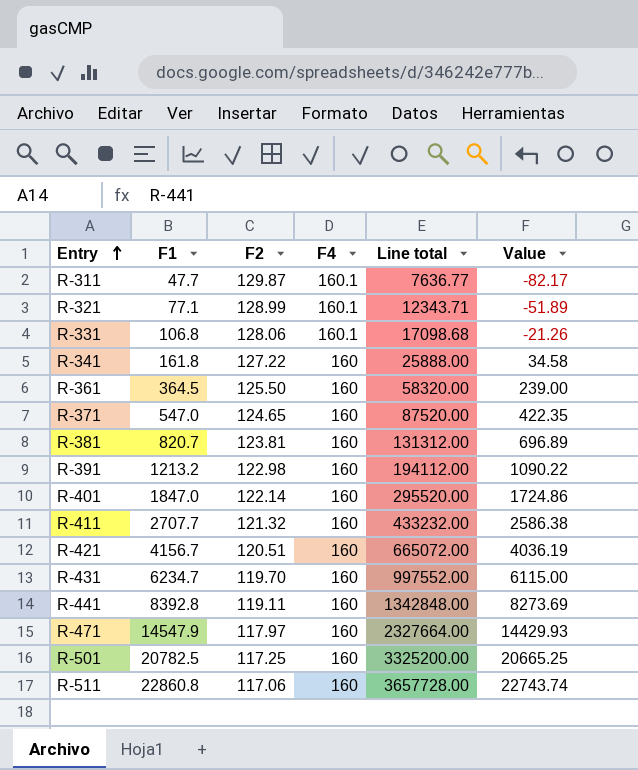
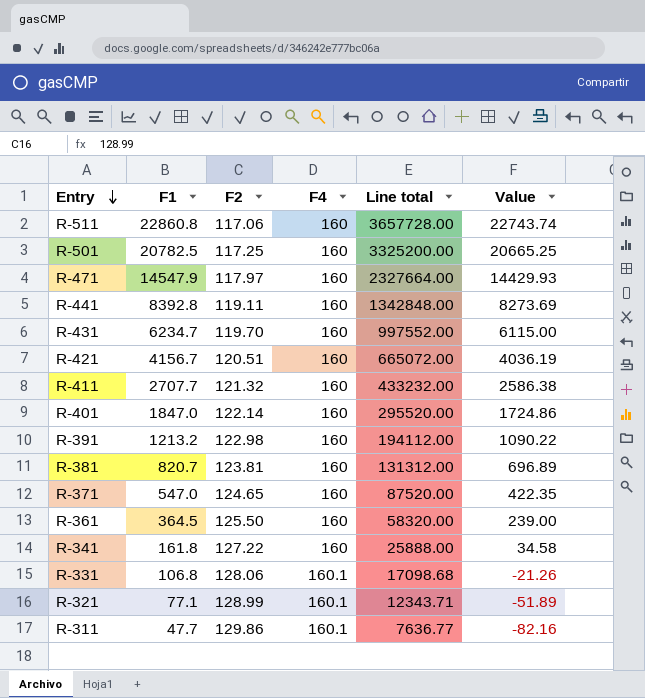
row order: Entry ascending -> Entry descending
R-311 | F2: 129.87 -> 129.86
R-311 | Value: -82.17 -> -82.16

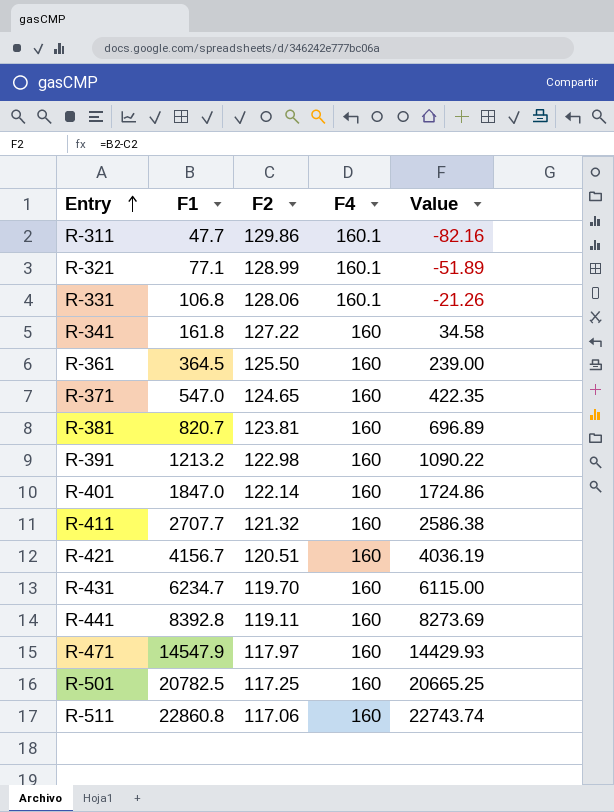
row order: Entry descending -> Entry ascending
column Line total | formula: [F1] * [F4] -> none

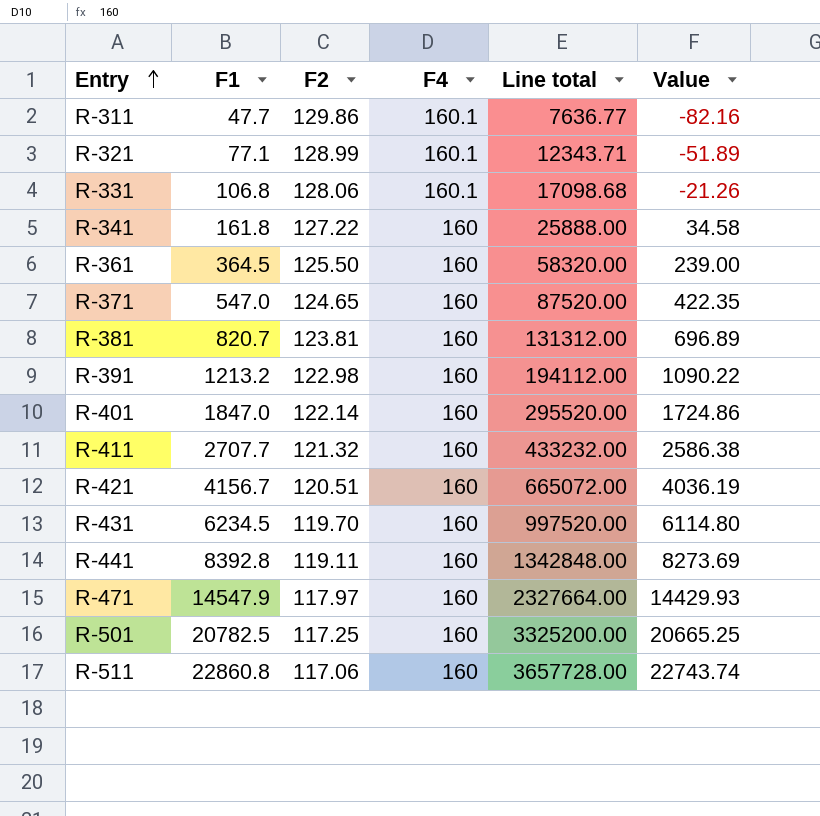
column Line total | formula: none -> [F1] * [F4]
R-431 | F1: 6234.7 -> 6234.5
R-431 | Value: 6115.00 -> 6114.80

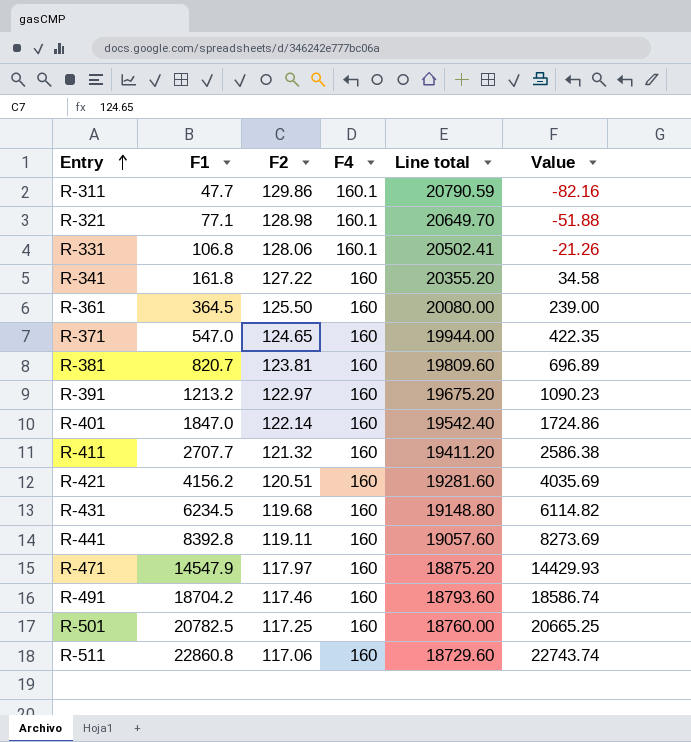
column Line total | formula: [F1] * [F4] -> [F2] * [F4]
R-321 | F2: 128.99 -> 128.98
R-321 | Value: -51.89 -> -51.88
R-391 | F2: 122.98 -> 122.97
R-391 | Value: 1090.22 -> 1090.23
R-421 | F1: 4156.7 -> 4156.2
R-421 | Value: 4036.19 -> 4035.69
R-431 | F2: 119.70 -> 119.68
R-431 | Value: 6114.80 -> 6114.82
row R-491: none -> 18704.2 | 117.46 | 160 | 18793.60 | 18586.74

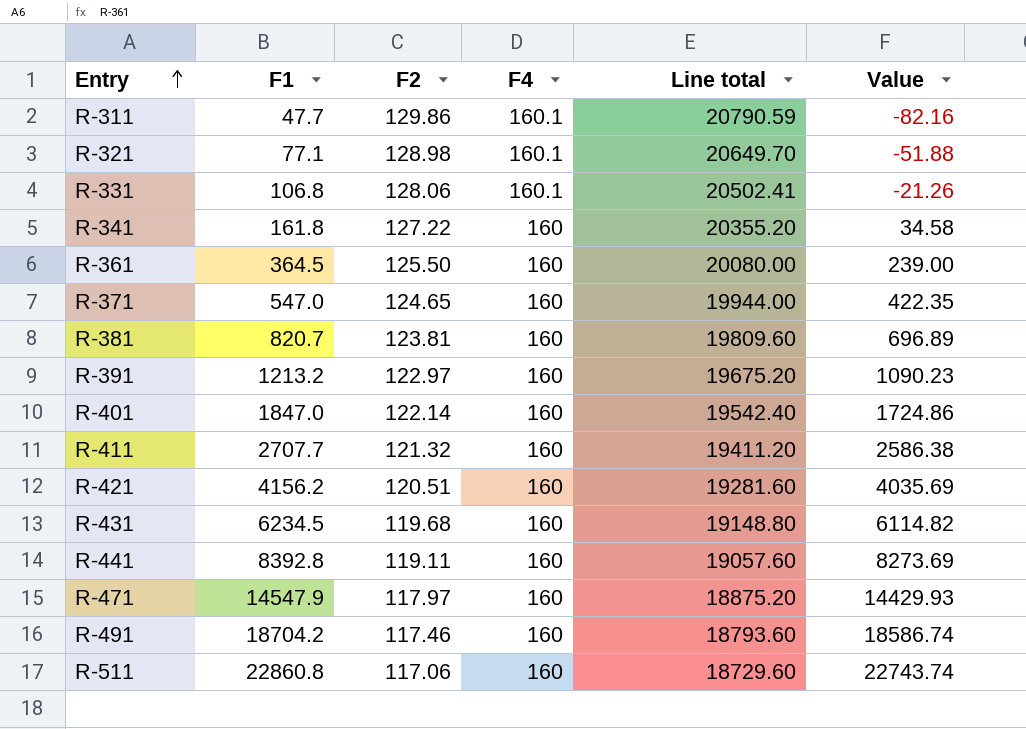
row R-501: 20782.5 | 117.25 | 160 | 18760.00 | 20665.25 -> none

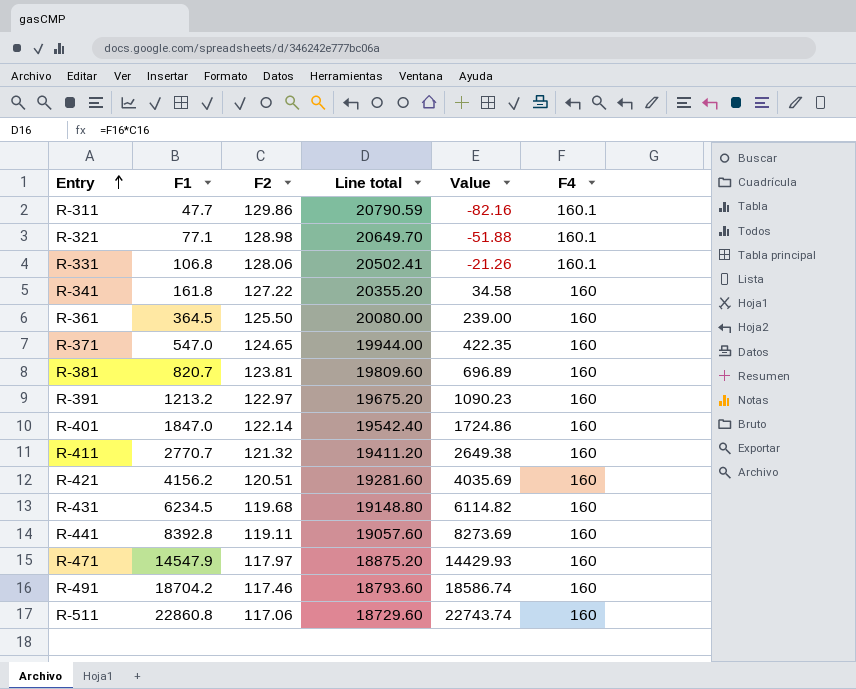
column F4 | position: 4 -> 6
R-411 | F1: 2707.7 -> 2770.7
R-411 | Value: 2586.38 -> 2649.38

